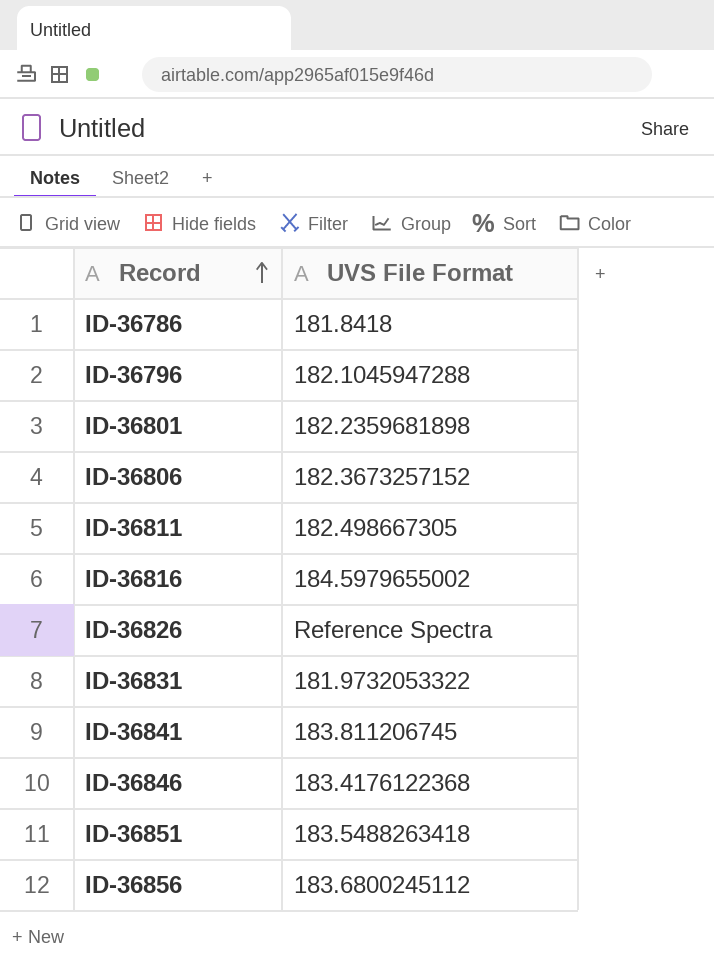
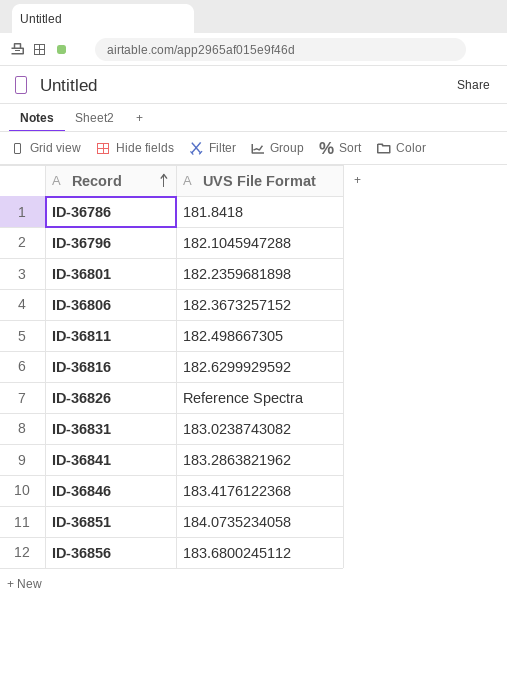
ID-36816 | UVS File Format: 184.5979655002 -> 182.6299929592
ID-36831 | UVS File Format: 181.9732053322 -> 183.0238743082
ID-36841 | UVS File Format: 183.811206745 -> 183.2863821962
ID-36851 | UVS File Format: 183.5488263418 -> 184.0735234058

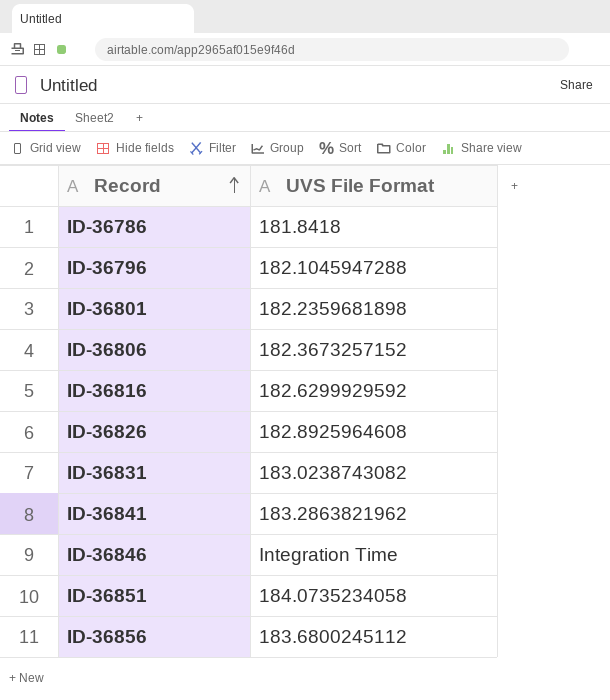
row ID-36811: 182.498667305 -> none
ID-36826 | UVS File Format: Reference Spectra -> 182.8925964608
ID-36846 | UVS File Format: 183.4176122368 -> Integration Time

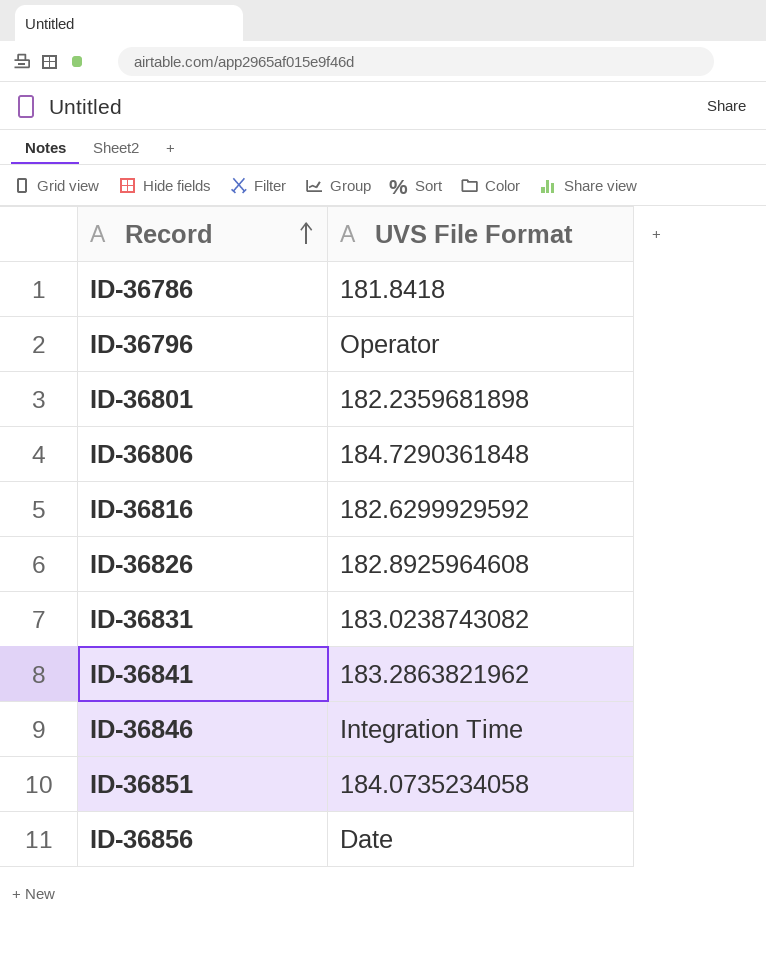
ID-36796 | UVS File Format: 182.1045947288 -> Operator
ID-36806 | UVS File Format: 182.3673257152 -> 184.7290361848
ID-36856 | UVS File Format: 183.6800245112 -> Date

